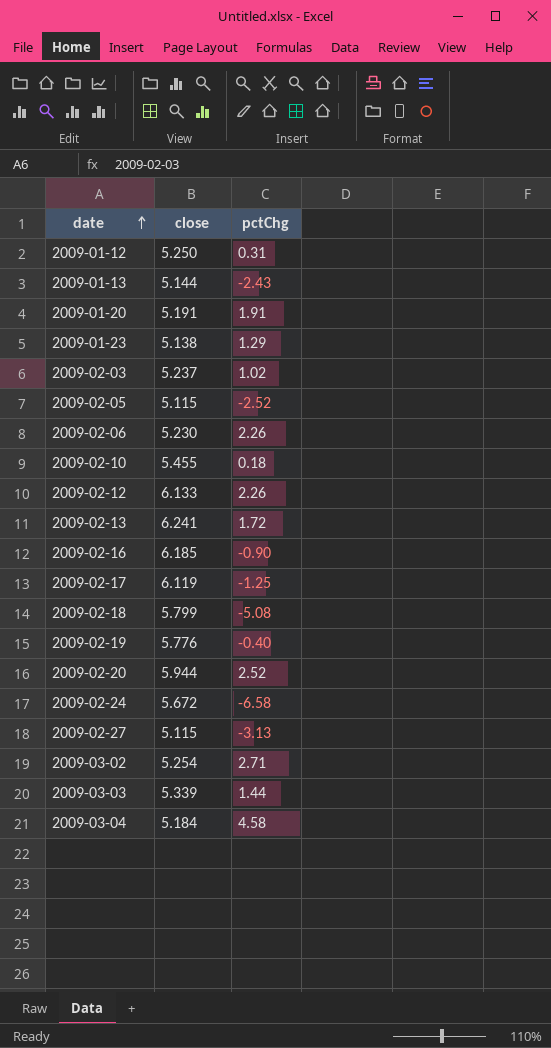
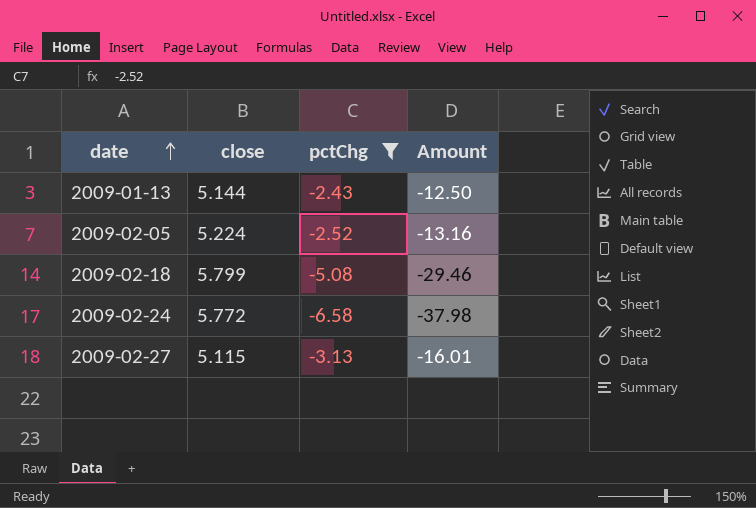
filter: none -> pctChg <= -2.43
column Amount | formula: none -> [close] * [pctChg]
2009-02-05 | close: 5.115 -> 5.224
2009-02-24 | close: 5.672 -> 5.772

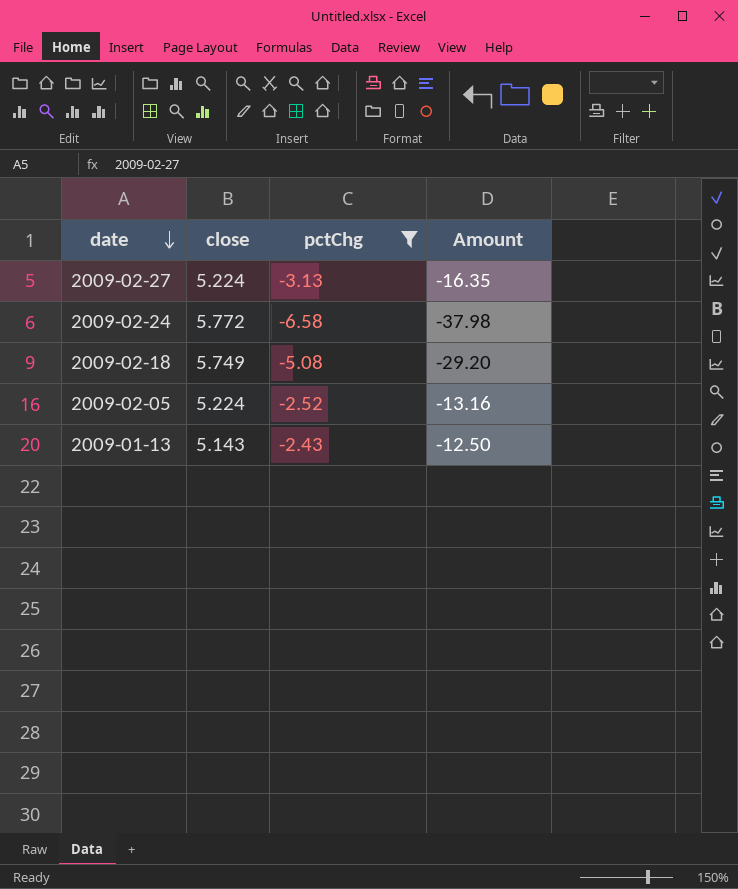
row order: date ascending -> date descending
2009-02-27 | close: 5.115 -> 5.224
2009-02-27 | Amount: -16.01 -> -16.35
2009-02-18 | close: 5.799 -> 5.749
2009-02-18 | Amount: -29.46 -> -29.20
2009-01-13 | close: 5.144 -> 5.143

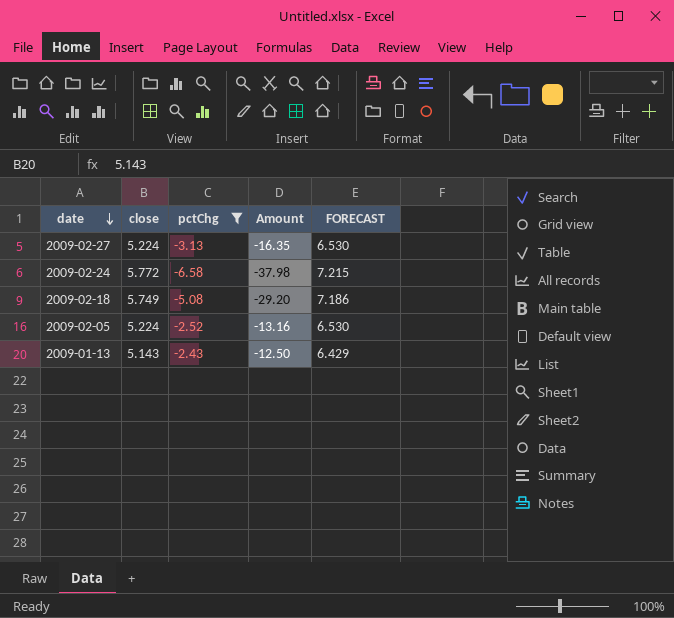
column FORECAST | formula: none -> [close] * 1.25

